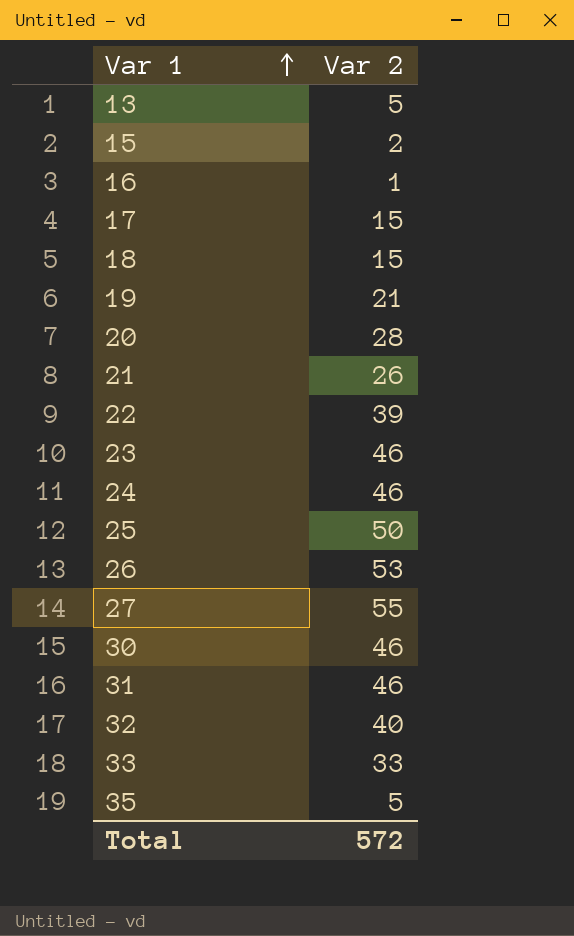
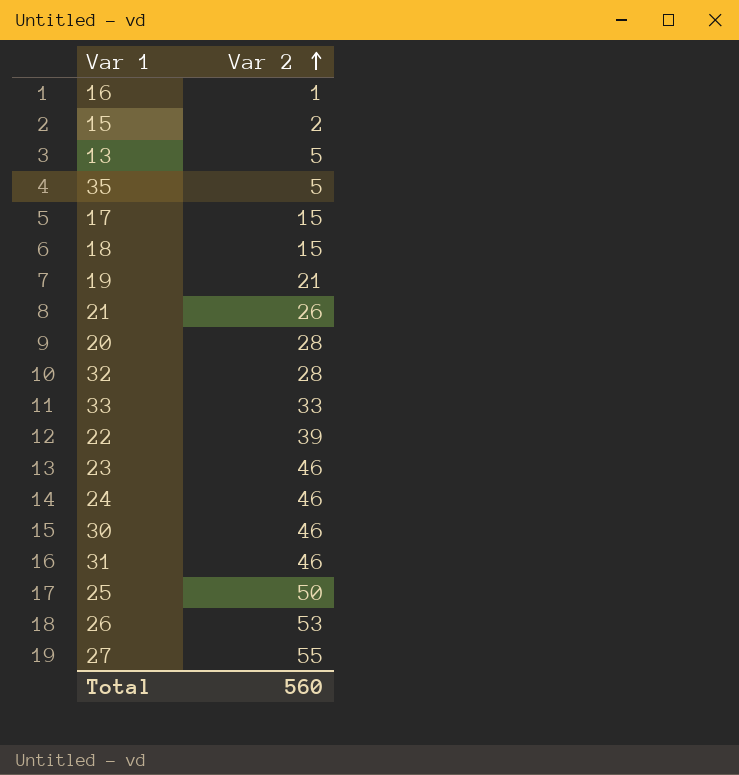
row order: Var 1 ascending -> Var 2 ascending
32 | Var 2: 40 -> 28
Total | Var 2: 572 -> 560

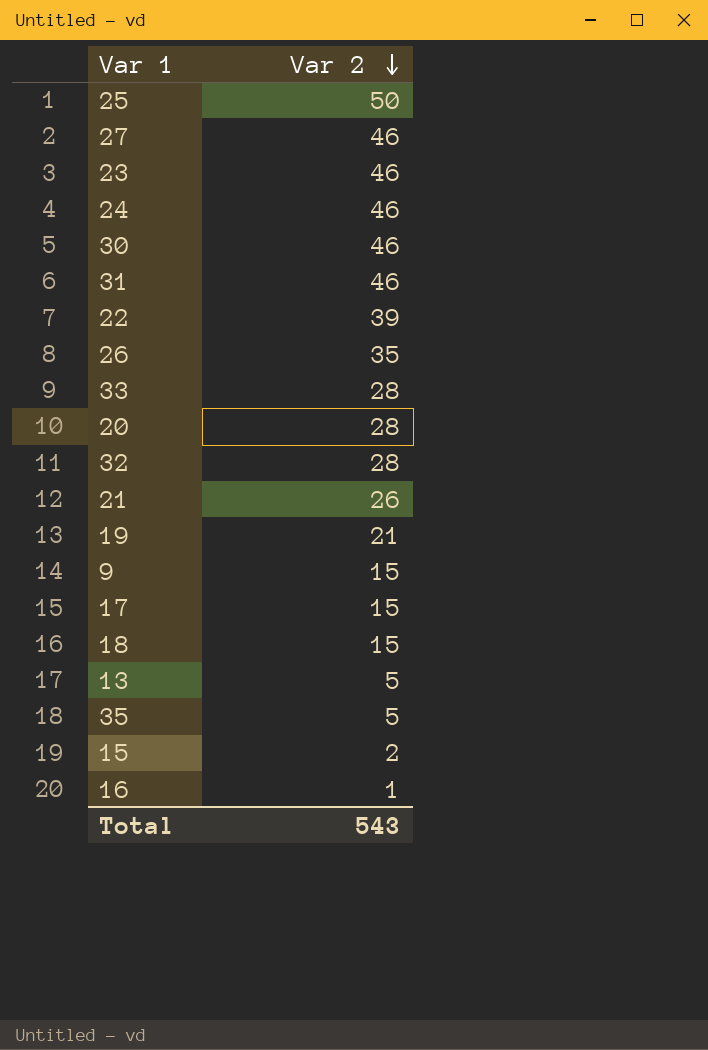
row order: Var 2 ascending -> Var 2 descending
27 | Var 2: 55 -> 46
26 | Var 2: 53 -> 35
33 | Var 2: 33 -> 28
row 9: none -> 15
Total | Var 2: 560 -> 543

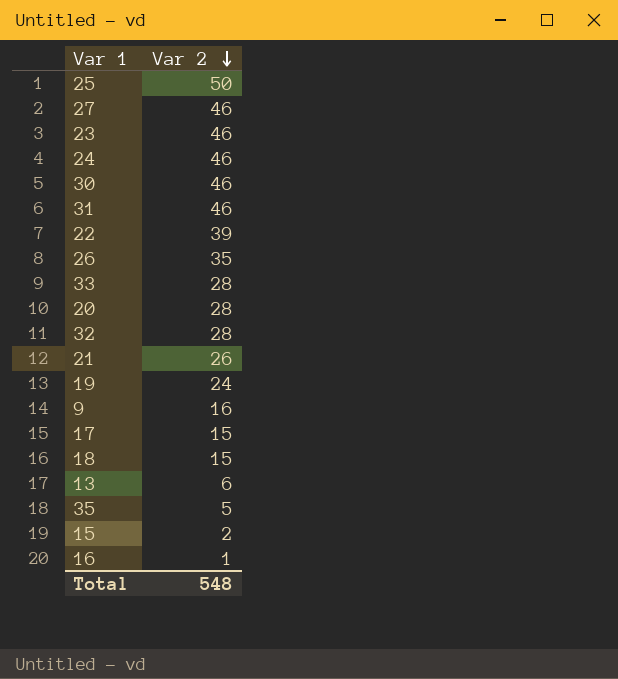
19 | Var 2: 21 -> 24
9 | Var 2: 15 -> 16
13 | Var 2: 5 -> 6
Total | Var 2: 543 -> 548

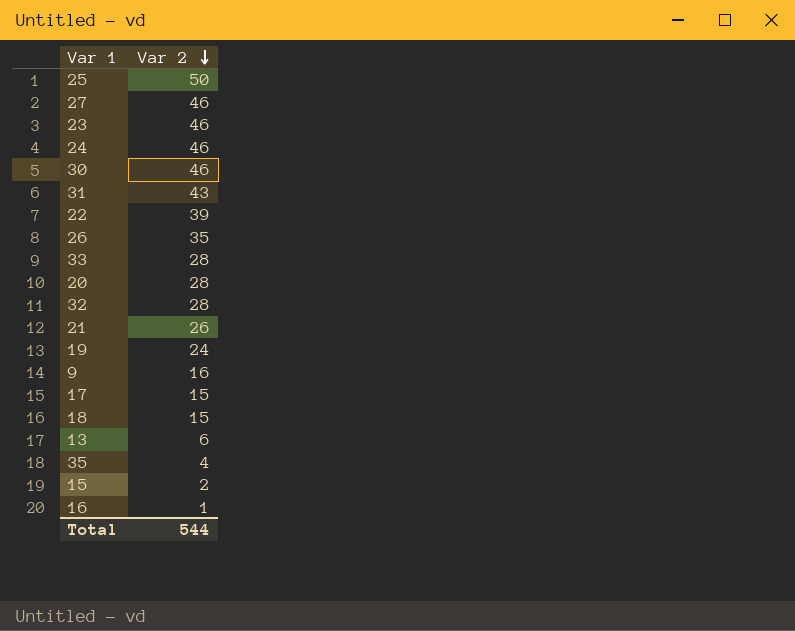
31 | Var 2: 46 -> 43
35 | Var 2: 5 -> 4
Total | Var 2: 548 -> 544

